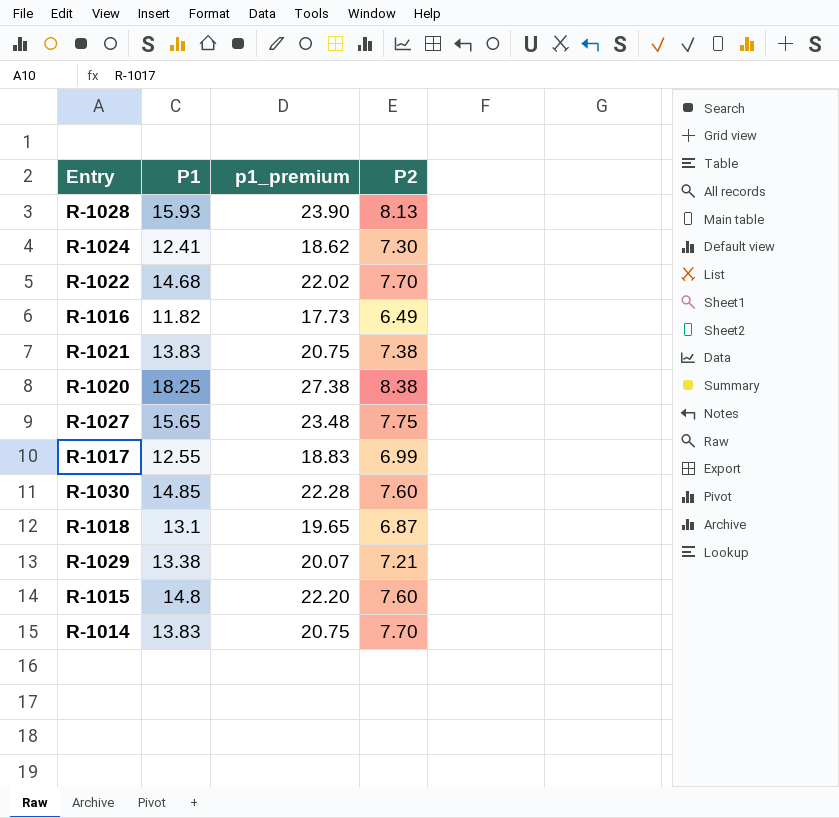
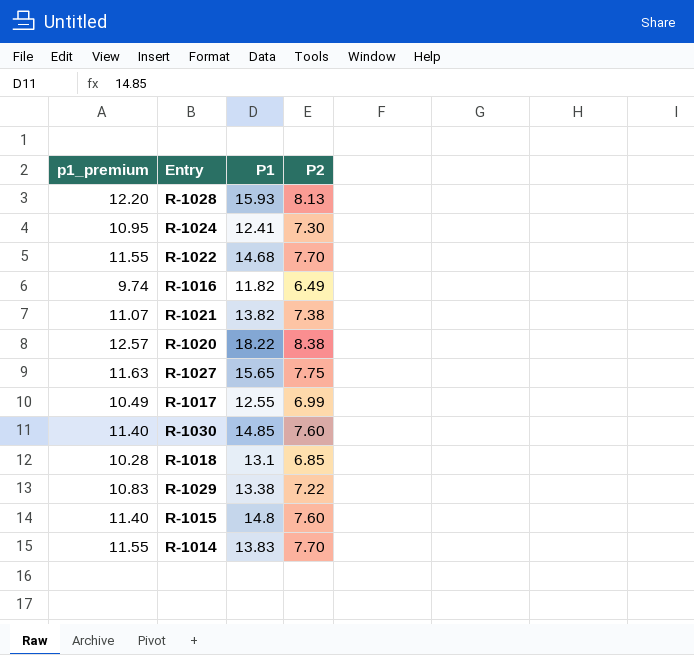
column p1_premium | formula: [P1] * 1.5 -> [P2] * 1.5
column p1_premium | position: 3 -> 1
R-1021 | P1: 13.83 -> 13.82
R-1020 | P1: 18.25 -> 18.22
R-1018 | P2: 6.87 -> 6.85
R-1029 | P2: 7.21 -> 7.22

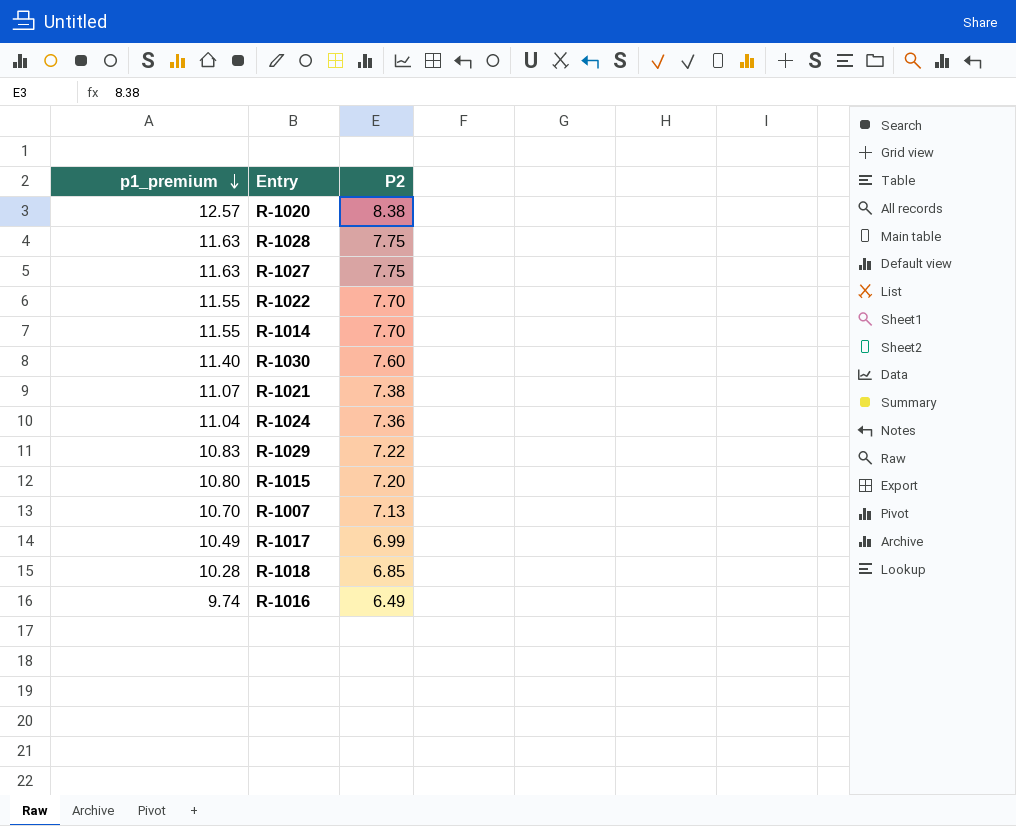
row order: none -> p1_premium descending
column P1 | position: 3 -> none
R-1028 | p1_premium: 12.20 -> 11.63
R-1028 | P2: 8.13 -> 7.75
R-1024 | p1_premium: 10.95 -> 11.04
R-1024 | P2: 7.30 -> 7.36
R-1015 | p1_premium: 11.40 -> 10.80
R-1015 | P2: 7.60 -> 7.20
row R-1007: none -> 10.70 | 7.13

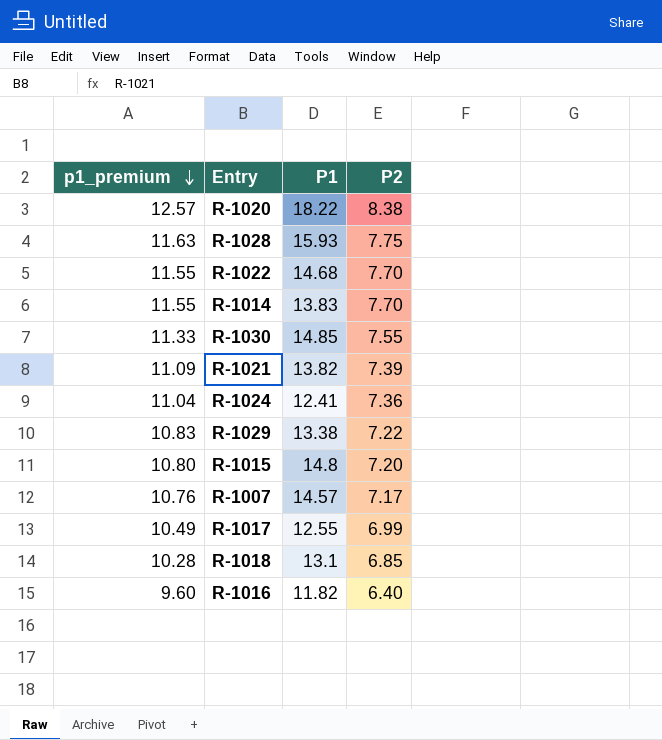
column P1 | position: none -> 3
row R-1027: 11.63 | 7.75 -> none
R-1030 | p1_premium: 11.40 -> 11.33
R-1030 | P2: 7.60 -> 7.55
R-1021 | p1_premium: 11.07 -> 11.09
R-1021 | P2: 7.38 -> 7.39
R-1007 | p1_premium: 10.70 -> 10.76
R-1007 | P2: 7.13 -> 7.17
R-1016 | p1_premium: 9.74 -> 9.60
R-1016 | P2: 6.49 -> 6.40

